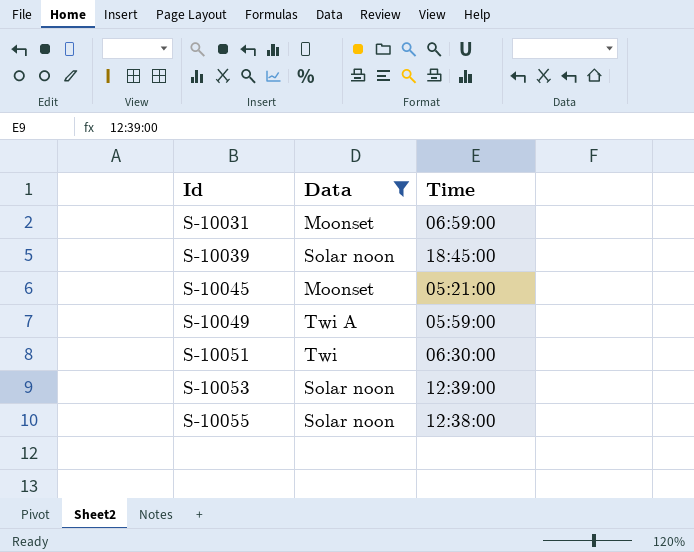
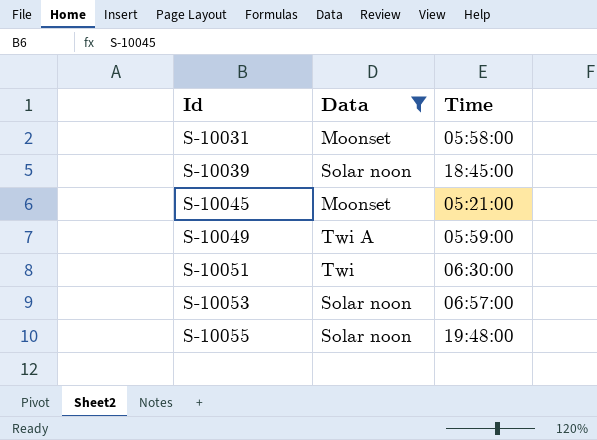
S-10031 | Time: 06:59:00 -> 05:58:00
S-10053 | Time: 12:39:00 -> 06:57:00
S-10055 | Time: 12:38:00 -> 19:48:00

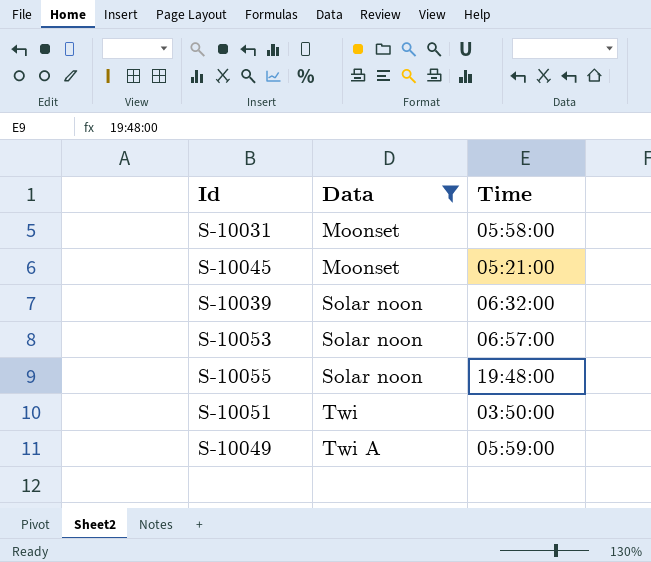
row order: Id ascending -> Data ascending
S-10039 | Time: 18:45:00 -> 06:32:00
S-10051 | Time: 06:30:00 -> 03:50:00

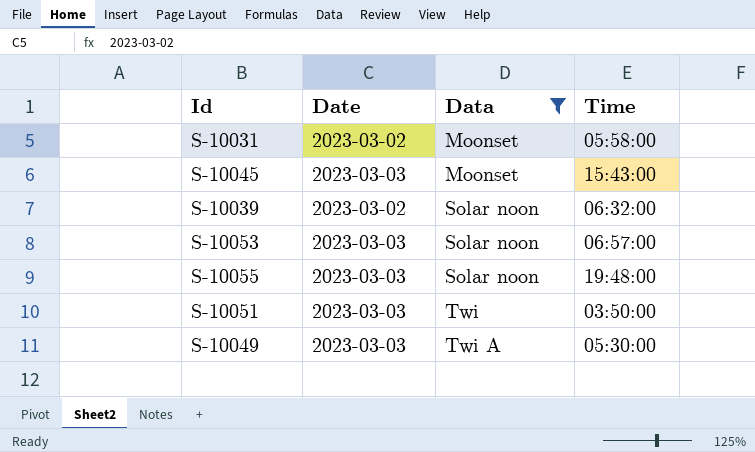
column Date | position: none -> 2
S-10045 | Time: 05:21:00 -> 15:43:00
S-10049 | Time: 05:59:00 -> 05:30:00

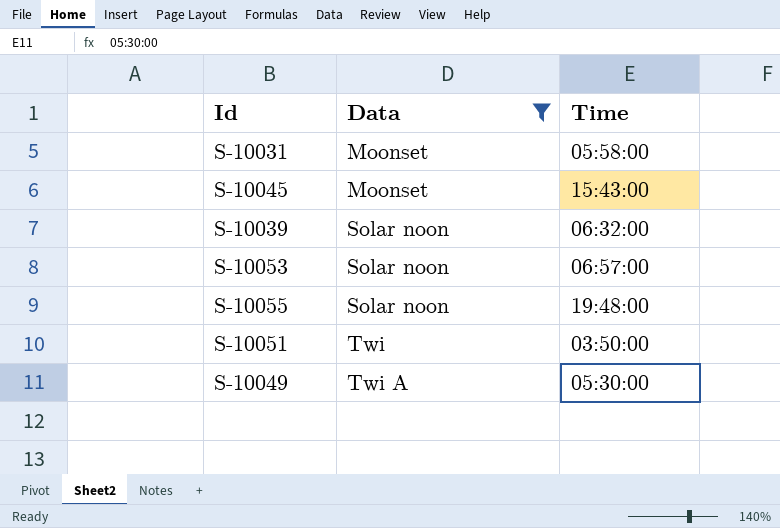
column Date | position: 2 -> none

